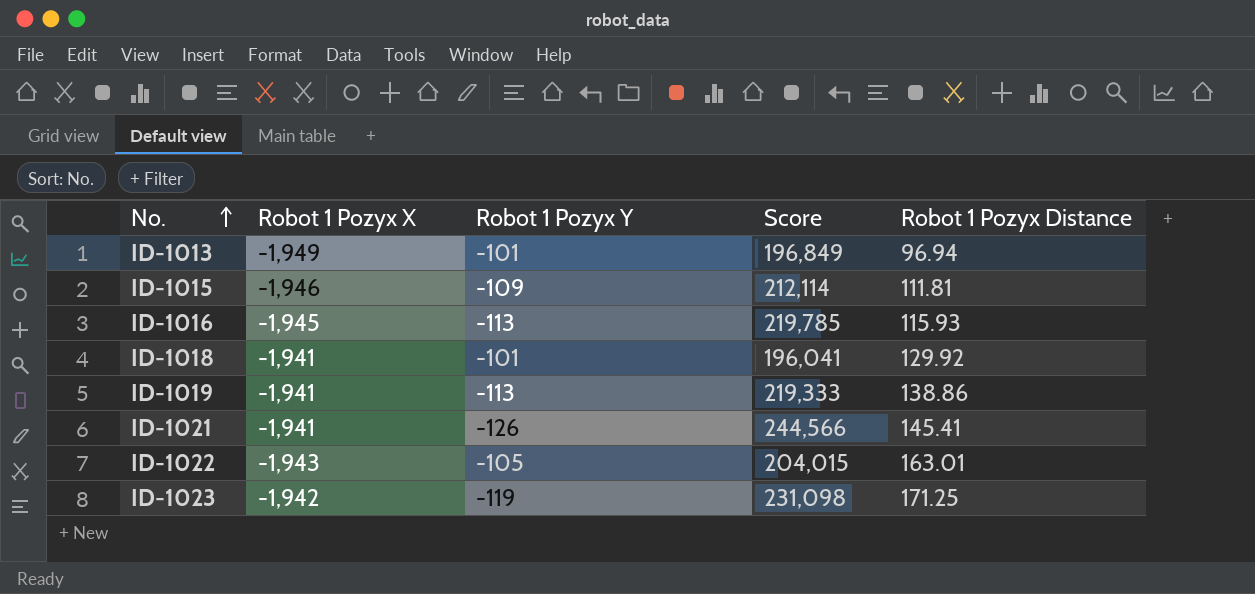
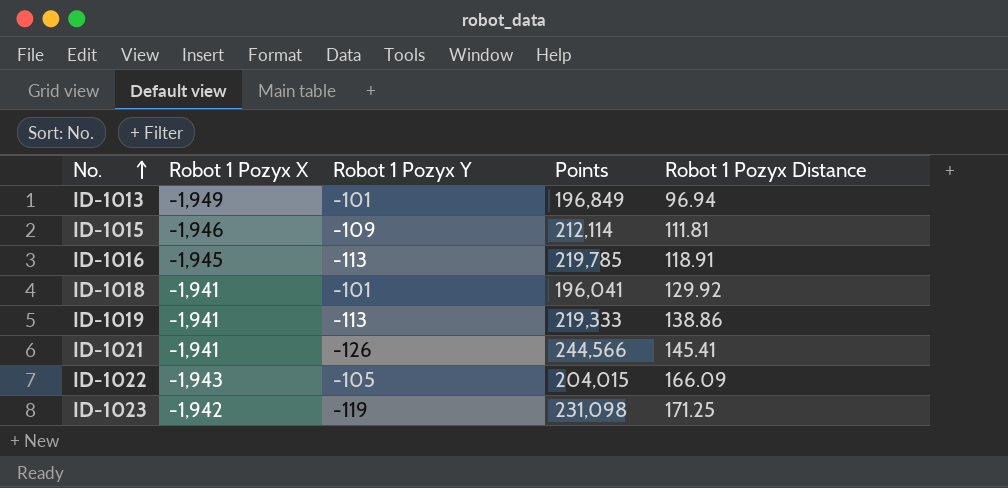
column name: Score -> Points
ID-1016 | Robot 1 Pozyx Distance: 115.93 -> 118.91
ID-1022 | Robot 1 Pozyx Distance: 163.01 -> 166.09

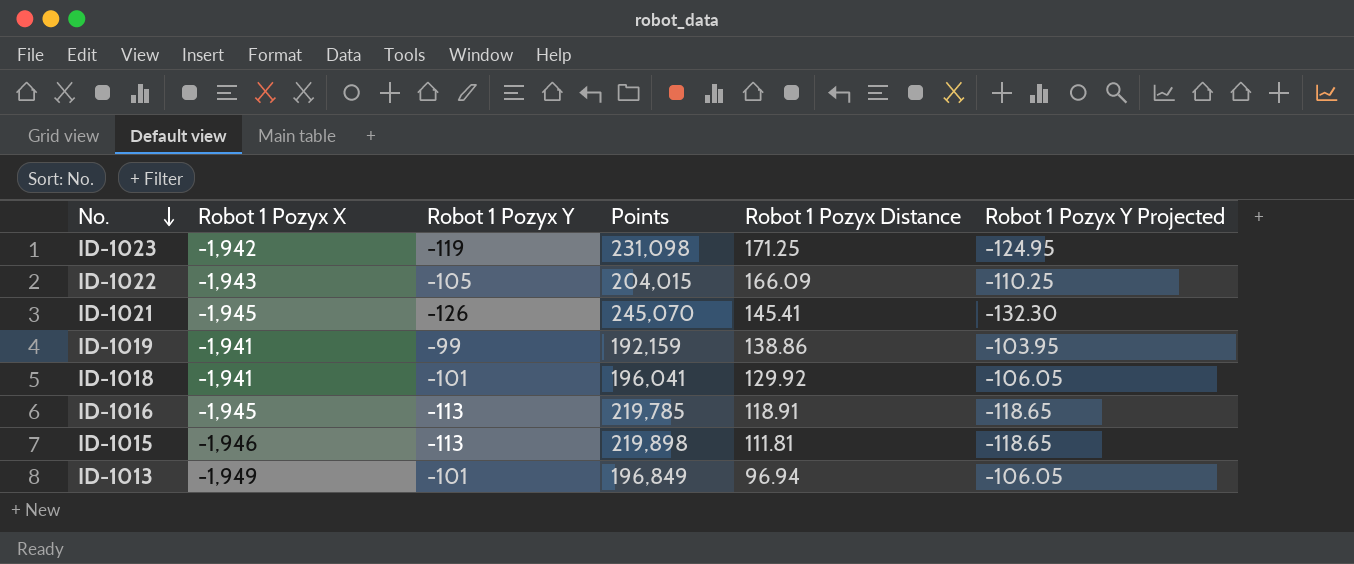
row order: No. ascending -> No. descending
column Robot 1 Pozyx Y Projected | formula: none -> [Robot 1 Pozyx Y] * 1.05
ID-1021 | Robot 1 Pozyx X: -1,941 -> -1,945
ID-1021 | Points: 244,566 -> 245,070
ID-1019 | Robot 1 Pozyx Y: -113 -> -99
ID-1019 | Points: 219,333 -> 192,159
ID-1015 | Robot 1 Pozyx Y: -109 -> -113
ID-1015 | Points: 212,114 -> 219,898

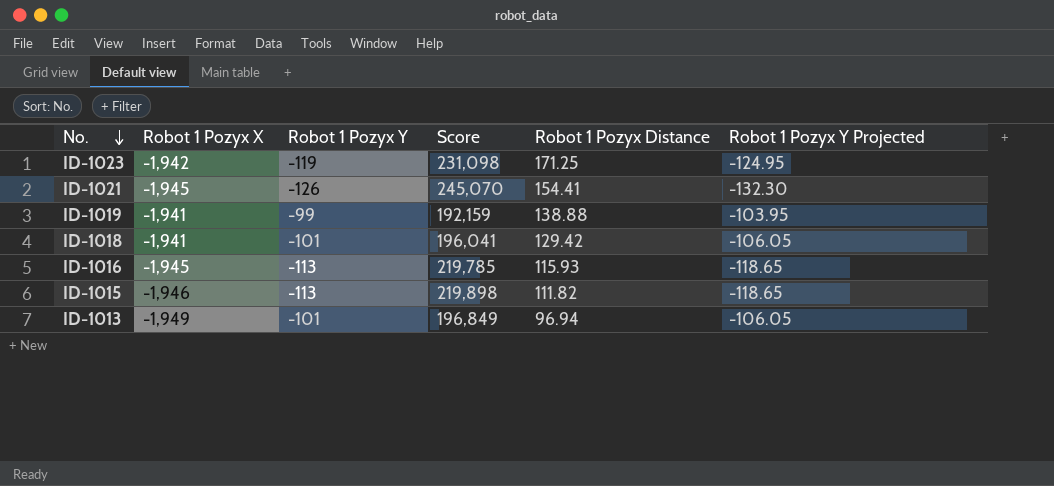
column name: Points -> Score
row ID-1022: -1,943 | -105 | 204,015 | 166.09 | -110.25 -> none
ID-1021 | Robot 1 Pozyx Distance: 145.41 -> 154.41
ID-1019 | Robot 1 Pozyx Distance: 138.86 -> 138.88
ID-1018 | Robot 1 Pozyx Distance: 129.92 -> 129.42
ID-1016 | Robot 1 Pozyx Distance: 118.91 -> 115.93
ID-1015 | Robot 1 Pozyx Distance: 111.81 -> 111.82

